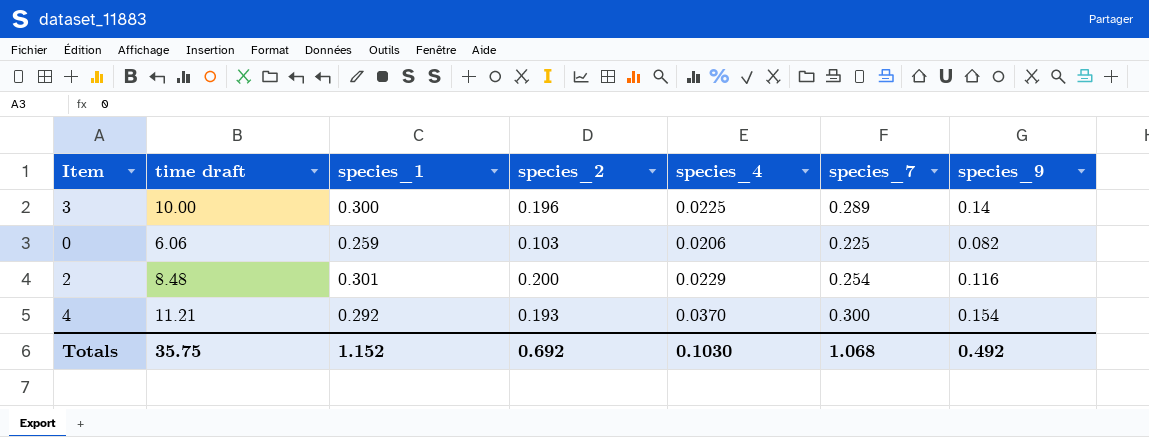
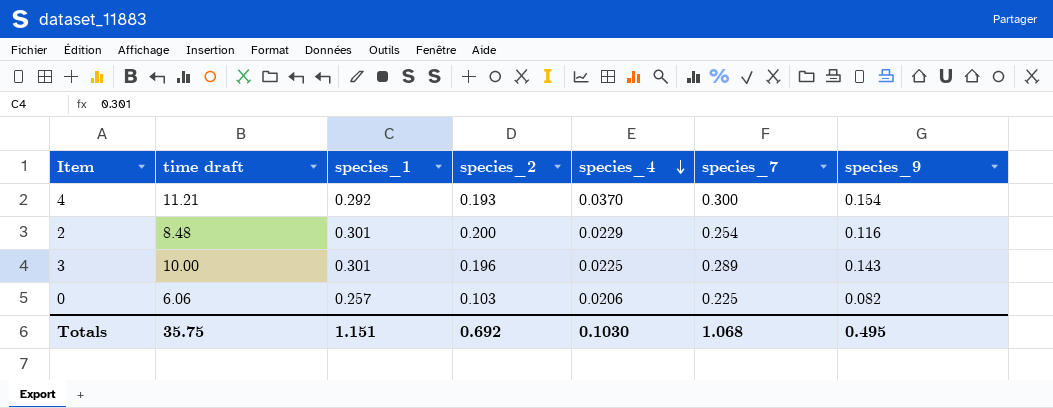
row order: none -> species_4 descending
3 | species_1: 0.300 -> 0.301
3 | species_9: 0.14 -> 0.143
0 | species_1: 0.259 -> 0.257
Totals | species_1: 1.152 -> 1.151
Totals | species_9: 0.492 -> 0.495

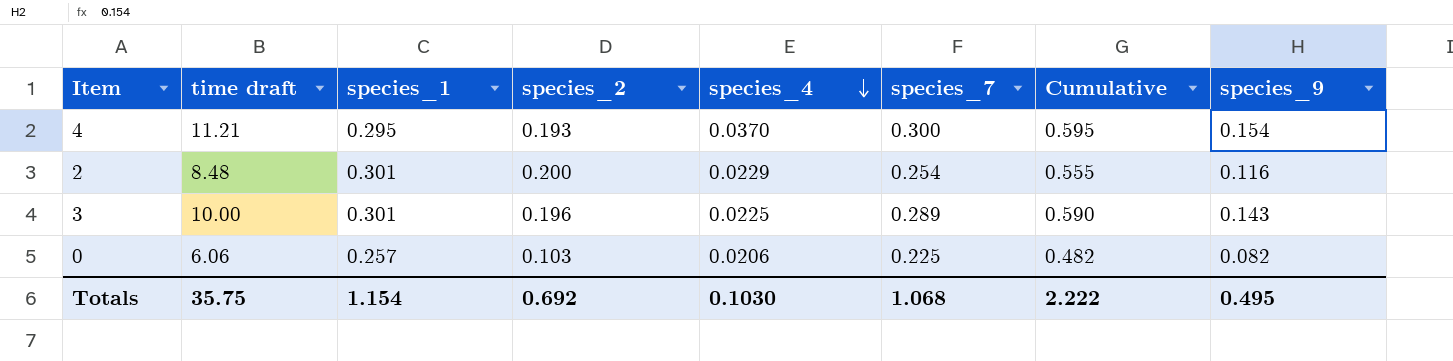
column Cumulative | formula: none -> [species_1] + [species_7]
4 | species_1: 0.292 -> 0.295
Totals | species_1: 1.151 -> 1.154

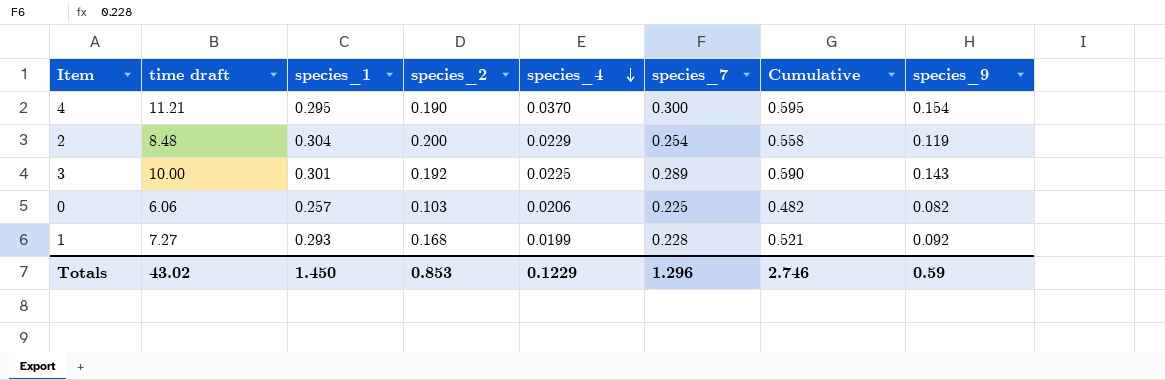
4 | species_2: 0.193 -> 0.190
2 | species_1: 0.301 -> 0.304
2 | Cumulative: 0.555 -> 0.558
2 | species_9: 0.116 -> 0.119
3 | species_2: 0.196 -> 0.192
row 1: none -> 7.27 | 0.293 | 0.168 | 0.0199 | 0.228 | 0.521 | 0.092
Totals | time draft: 35.75 -> 43.02
Totals | species_1: 1.154 -> 1.450
Totals | species_2: 0.692 -> 0.853
Totals | species_4: 0.1030 -> 0.1229
Totals | species_7: 1.068 -> 1.296
Totals | Cumulative: 2.222 -> 2.746
Totals | species_9: 0.495 -> 0.59

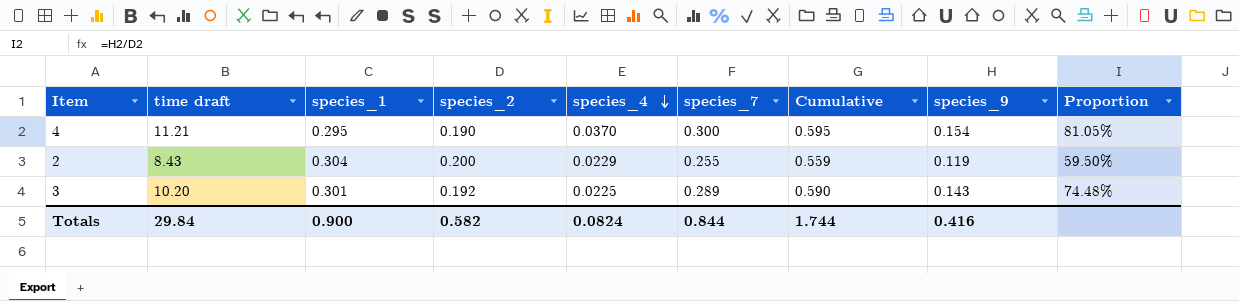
column Proportion | formula: none -> [species_9] / [species_2]
row 0: 6.06 | 0.257 | 0.103 | 0.0206 | 0.225 | 0.482 | 0.082 -> none
row 1: 7.27 | 0.293 | 0.168 | 0.0199 | 0.228 | 0.521 | 0.092 -> none
2 | time draft: 8.48 -> 8.43
2 | species_7: 0.254 -> 0.255
2 | Cumulative: 0.558 -> 0.559
3 | time draft: 10.00 -> 10.20
Totals | time draft: 43.02 -> 29.84
Totals | species_1: 1.450 -> 0.900
Totals | species_2: 0.853 -> 0.582
Totals | species_4: 0.1229 -> 0.0824
Totals | species_7: 1.296 -> 0.844
Totals | Cumulative: 2.746 -> 1.744
Totals | species_9: 0.59 -> 0.416

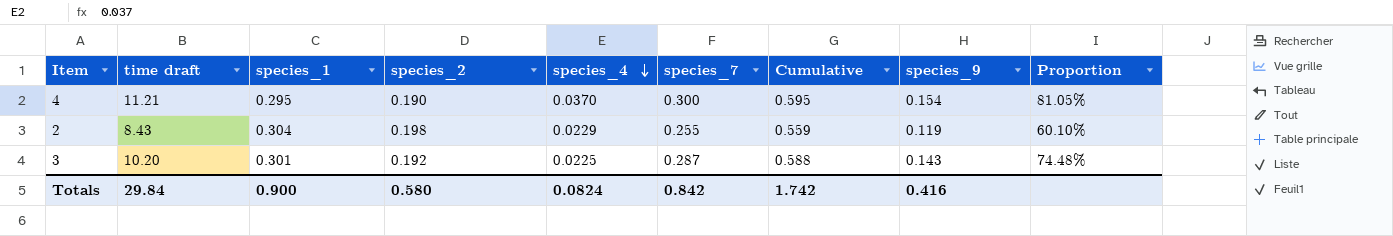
2 | species_2: 0.200 -> 0.198
2 | Proportion: 59.50% -> 60.10%
3 | species_7: 0.289 -> 0.287
3 | Cumulative: 0.590 -> 0.588
Totals | species_2: 0.582 -> 0.580
Totals | species_7: 0.844 -> 0.842
Totals | Cumulative: 1.744 -> 1.742

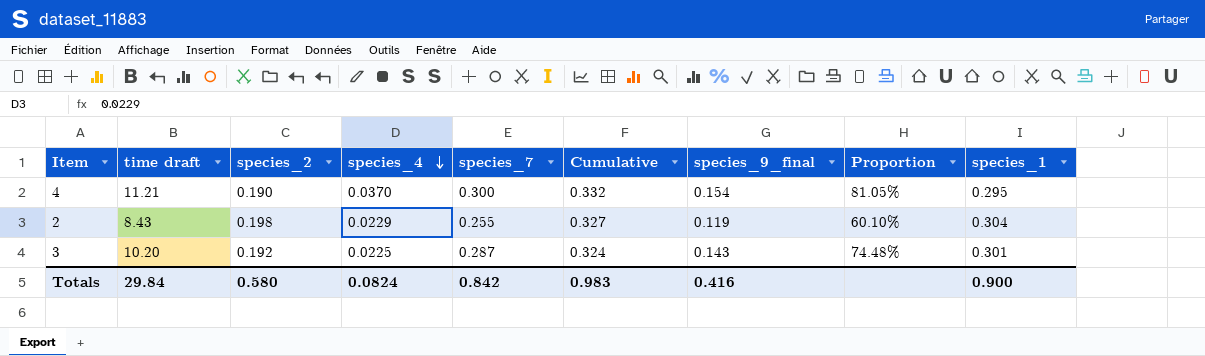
column Cumulative | formula: [species_1] + [species_7] -> [species_4] + [species_1]
column name: species_9 -> species_9_final
column species_1 | position: 3 -> 9
Totals | Cumulative: 1.742 -> 0.983

